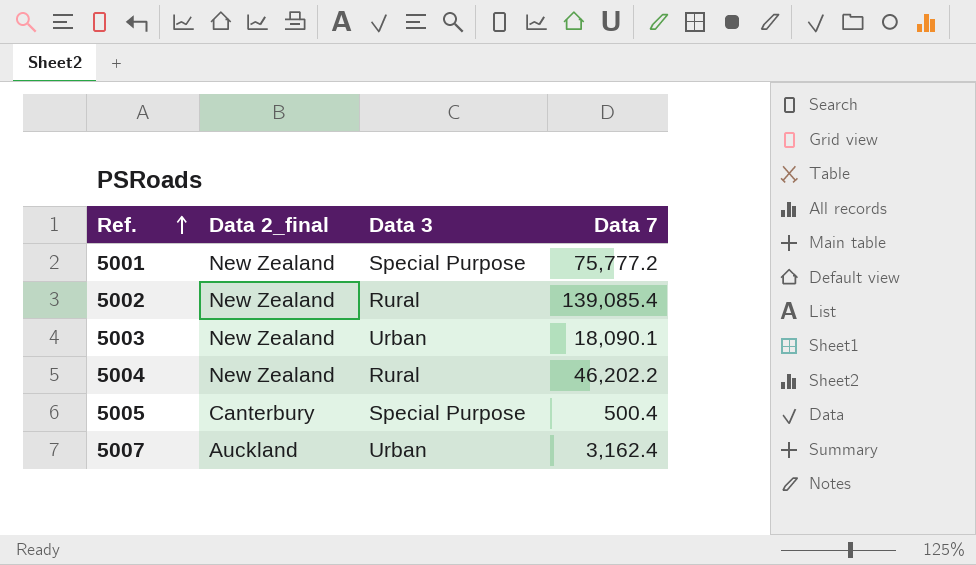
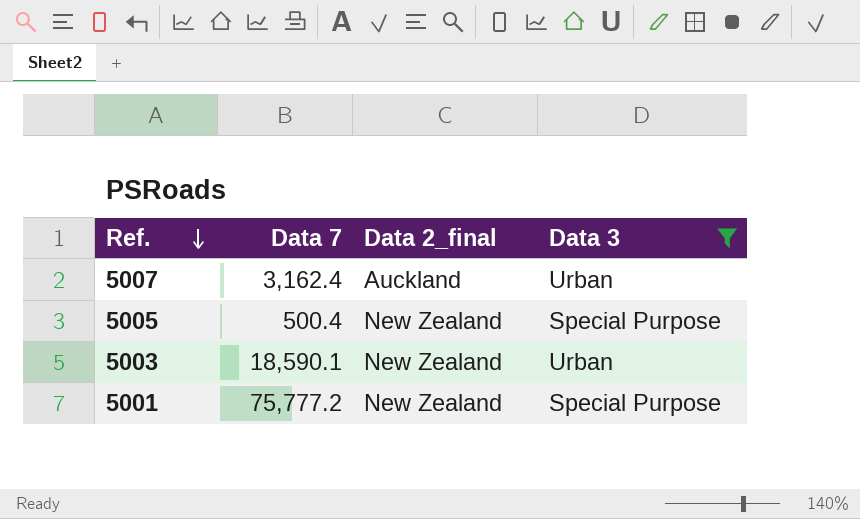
filter: none -> Data 3 != Rural
row order: Ref. ascending -> Ref. descending
column Data 7 | position: 4 -> 2
5005 | Data 2_final: Canterbury -> New Zealand
5003 | Data 7: 18,090.1 -> 18,590.1

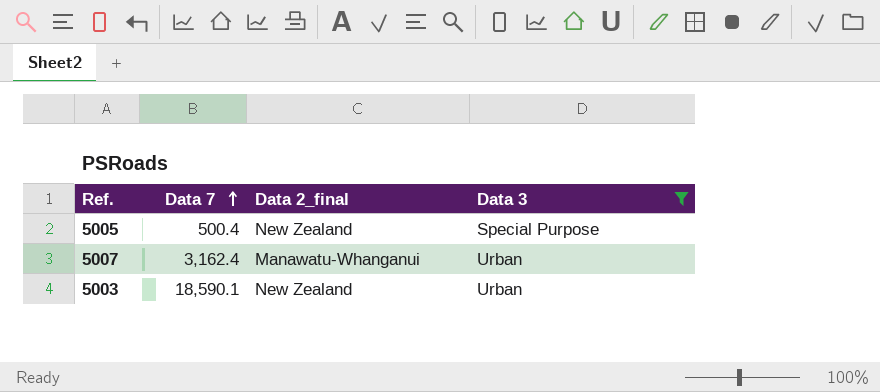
row order: Ref. descending -> Data 7 ascending
row 5001: 75,777.2 | New Zealand | Special Purpose -> none
5007 | Data 2_final: Auckland -> Manawatu-Whanganui

